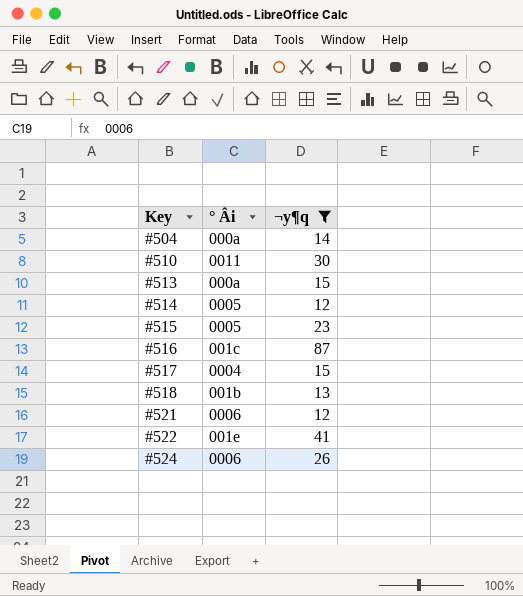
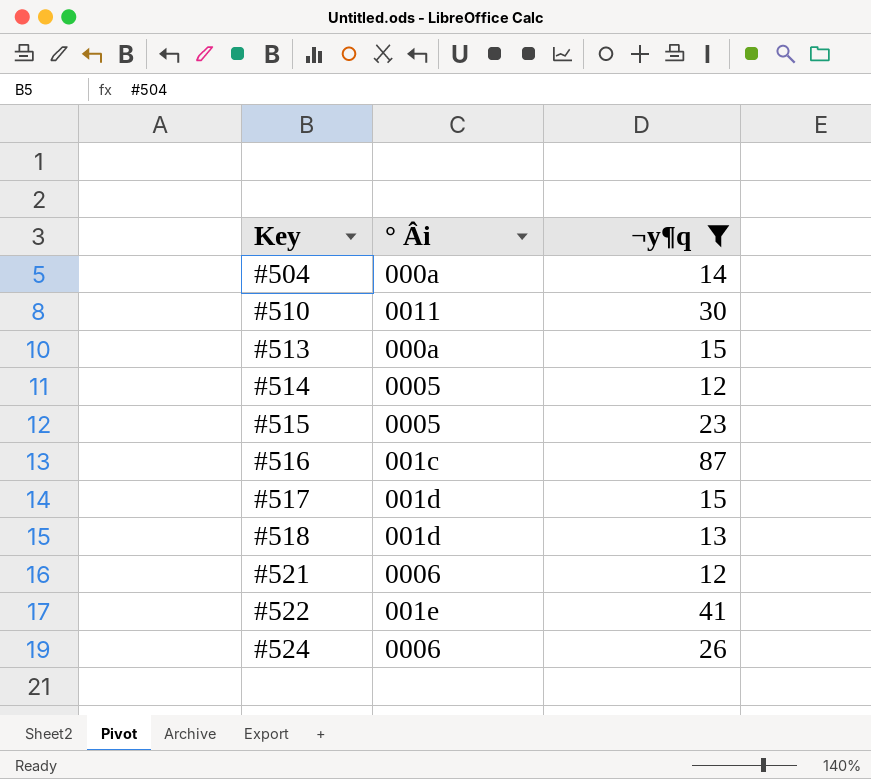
#517 | ° Âi: 0004 -> 001d
#518 | ° Âi: 001b -> 001d

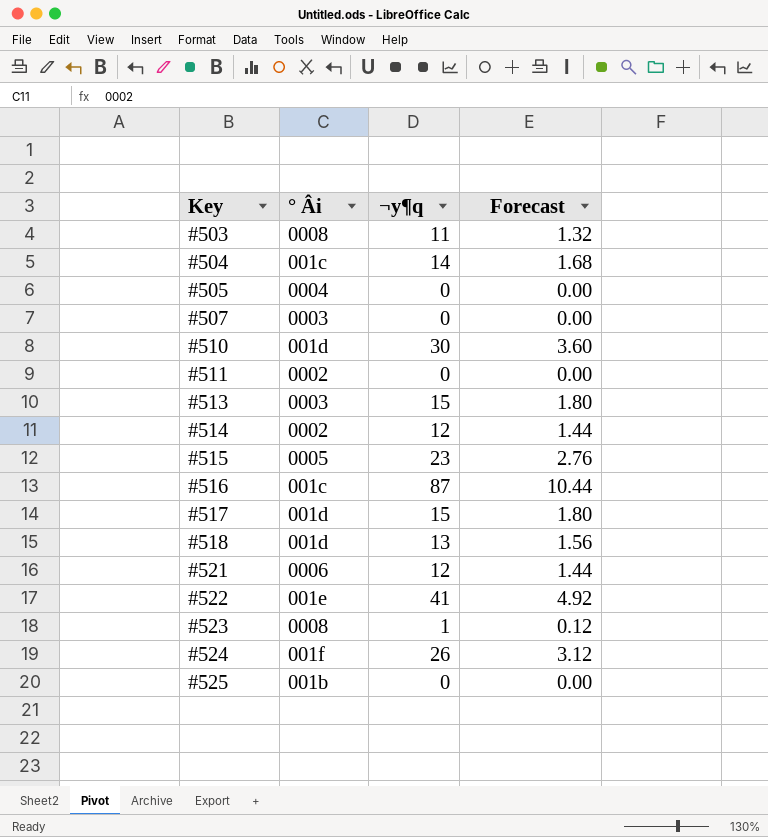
filter: ¬y¶q >= 12 -> none
column Forecast | formula: none -> [¬y¶q] * 0.12
#504 | ° Âi: 000a -> 001c
#510 | ° Âi: 0011 -> 001d
#513 | ° Âi: 000a -> 0003
#514 | ° Âi: 0005 -> 0002
#524 | ° Âi: 0006 -> 001f

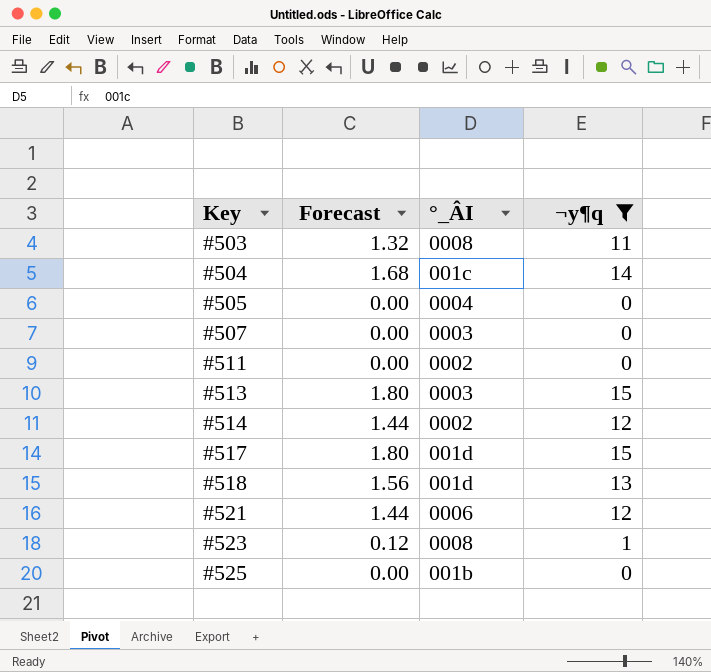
filter: none -> ¬y¶q <= 15
column Forecast | position: 4 -> 2
column name: ° Âi -> °_ÂI

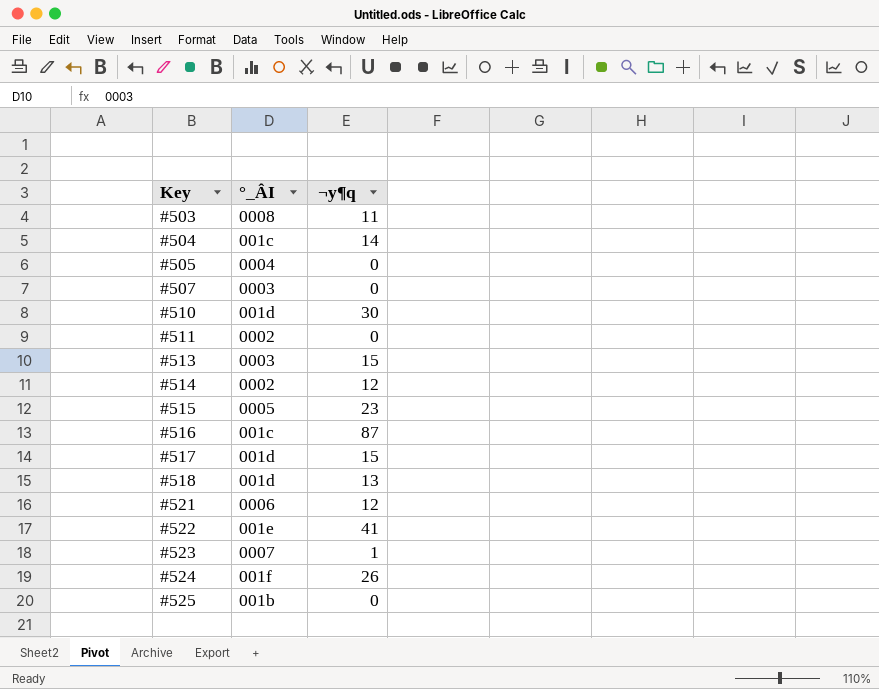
filter: ¬y¶q <= 15 -> none
column Forecast | formula: [¬y¶q] * 0.12 -> none
#523 | °_ÂI: 0008 -> 0007

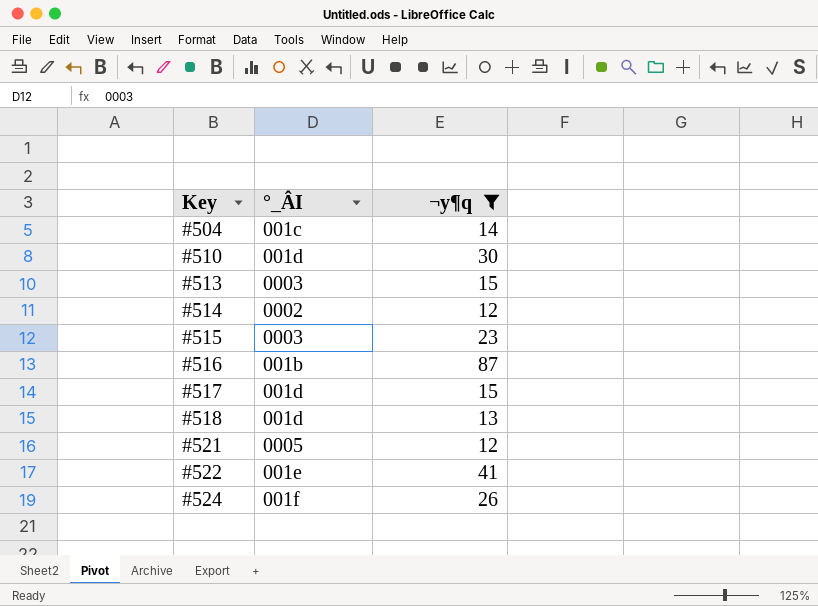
filter: none -> ¬y¶q >= 12
#515 | °_ÂI: 0005 -> 0003
#516 | °_ÂI: 001c -> 001b
#521 | °_ÂI: 0006 -> 0005

